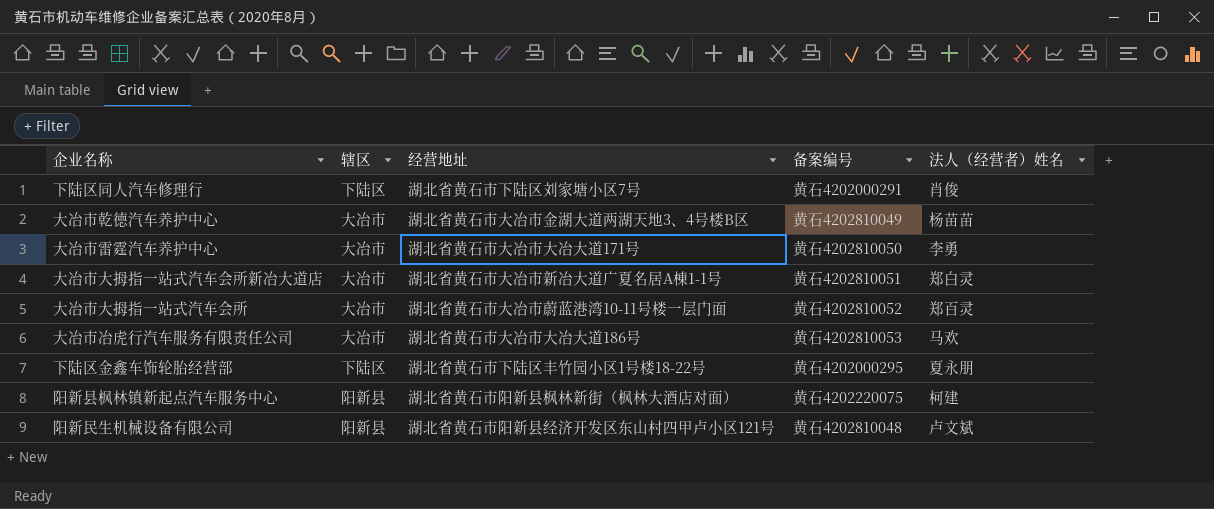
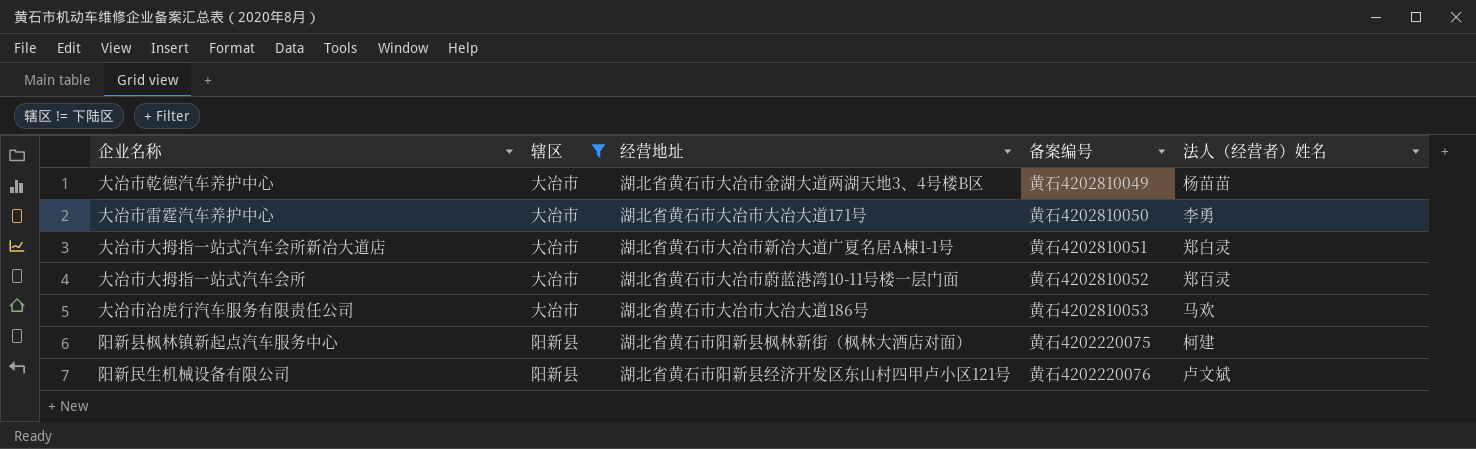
filter: none -> 辖区 != 下陆区
阳新民生机械设备有限公司 | 备案编号: 黄石4202810048 -> 黄石4202220076

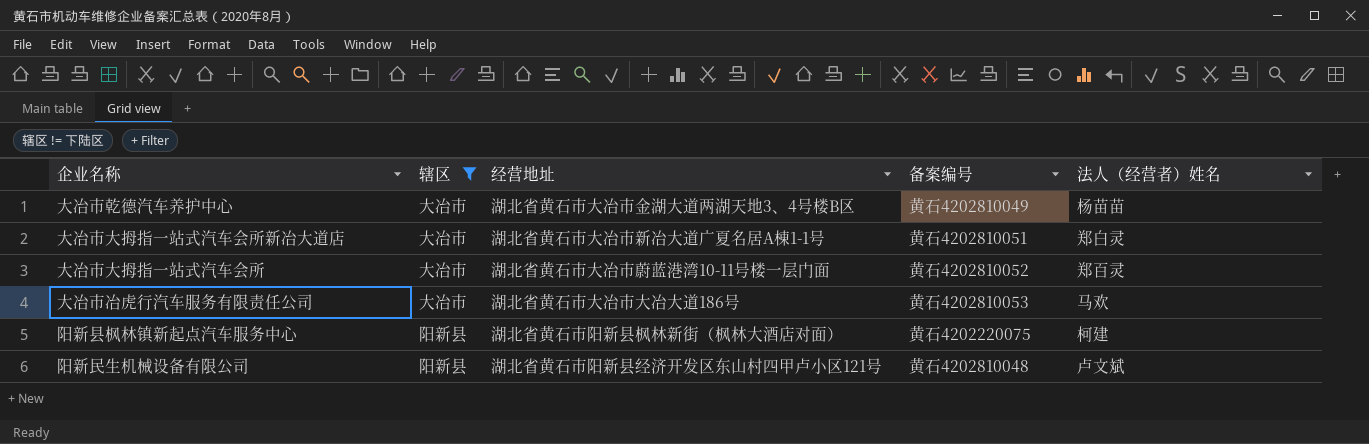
row 大冶市雷霆汽车养护中心: 大冶市 | 湖北省黄石市大冶市大冶大道171号 | 黄石4202810050 | 李勇 -> none
阳新民生机械设备有限公司 | 备案编号: 黄石4202220076 -> 黄石4202810048

